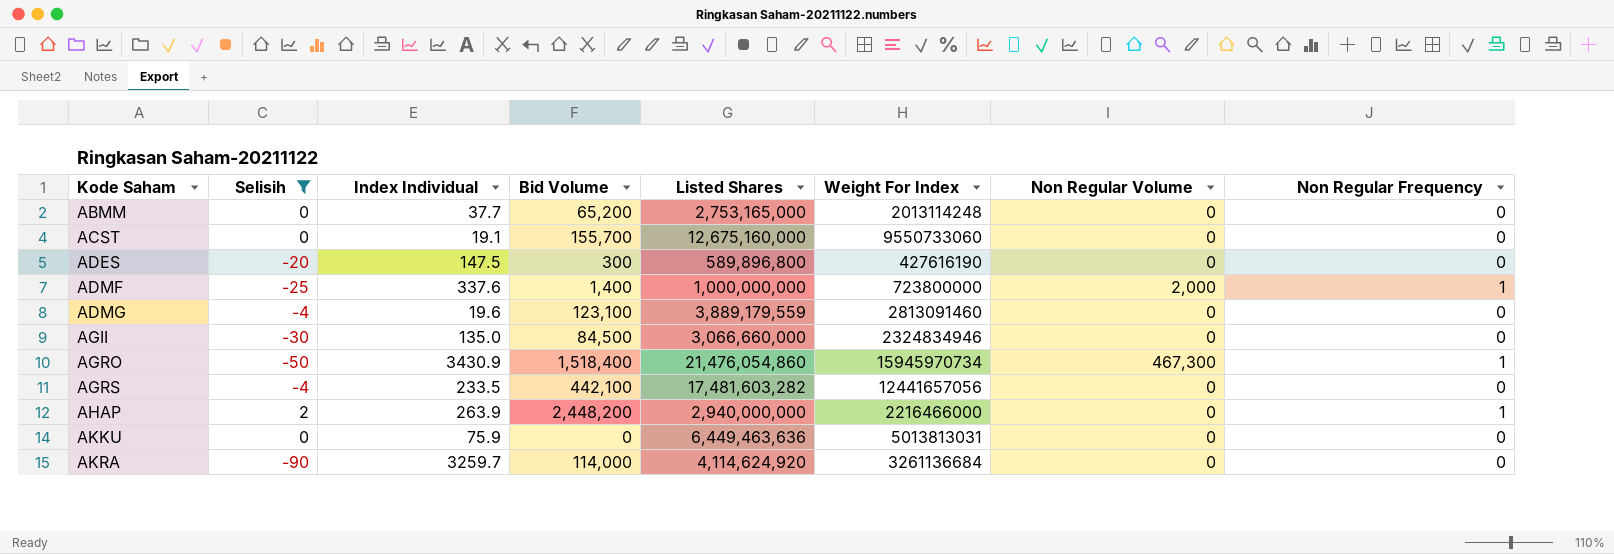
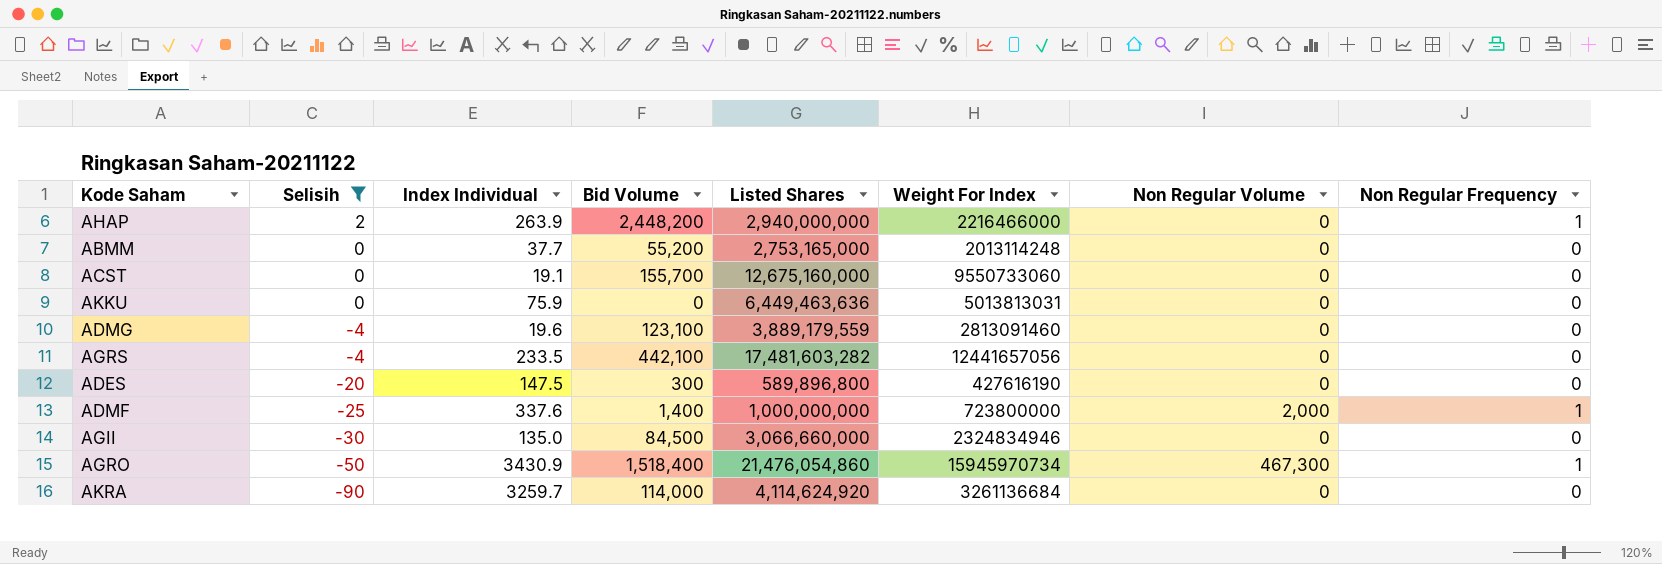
row order: Kode Saham ascending -> Selisih descending
ABMM | Bid Volume: 65,200 -> 55,200

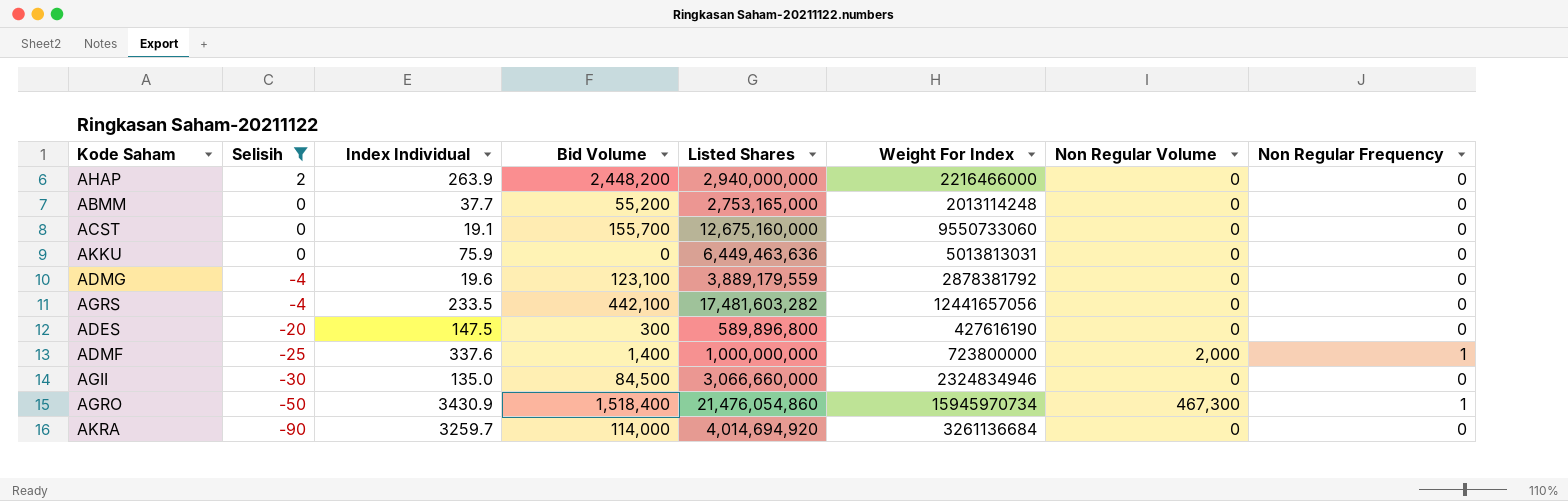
AHAP | Non Regular Frequency: 1 -> 0
ADMG | Weight For Index: 2813091460 -> 2878381792
AKRA | Listed Shares: 4,114,624,920 -> 4,014,694,920

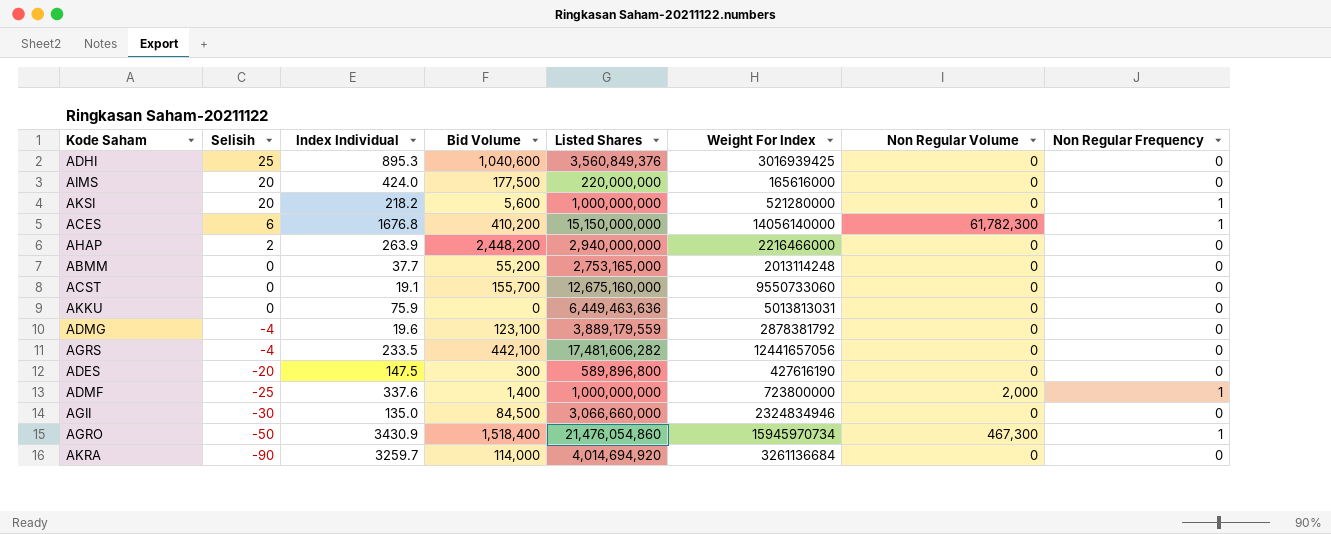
filter: Selisih <= 2 -> none
AGRS | Listed Shares: 17,481,603,282 -> 17,481,606,282

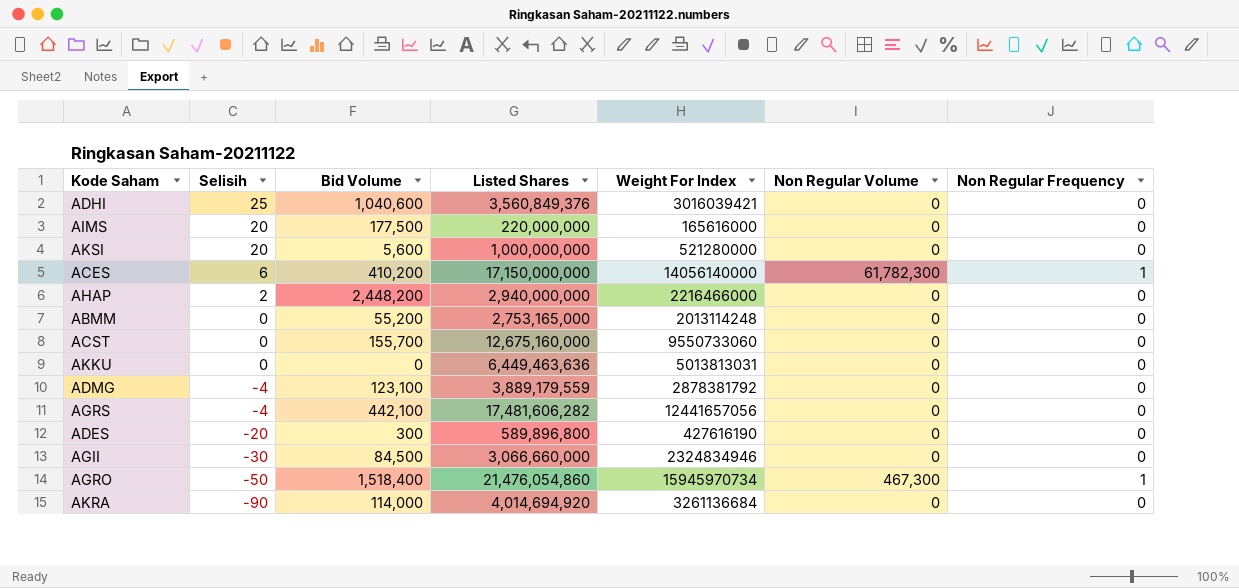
column Index Individual | position: 3 -> none
row ADMF: -25 | 337.6 | 1,400 | 1,000,000,000 | 723800000 | 2,000 | 1 -> none
ADHI | Weight For Index: 3016939425 -> 3016039421
AKSI | Non Regular Frequency: 1 -> 0
ACES | Listed Shares: 15,150,000,000 -> 17,150,000,000

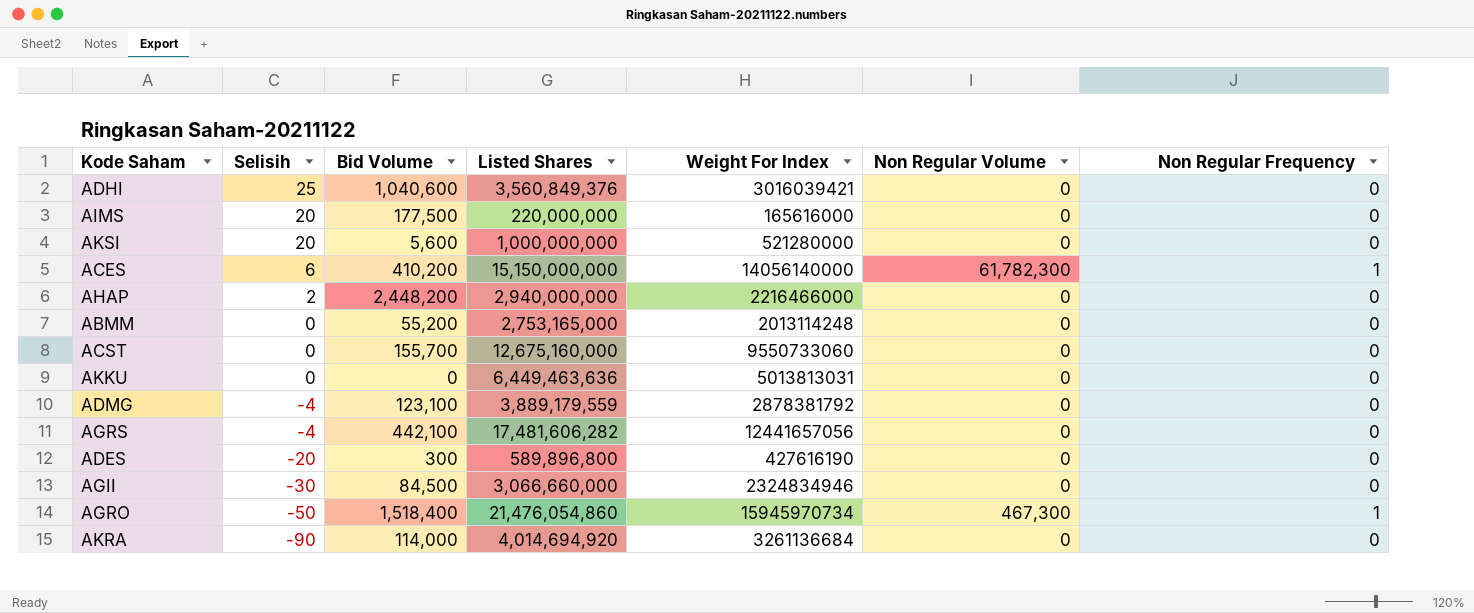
ACES | Listed Shares: 17,150,000,000 -> 15,150,000,000

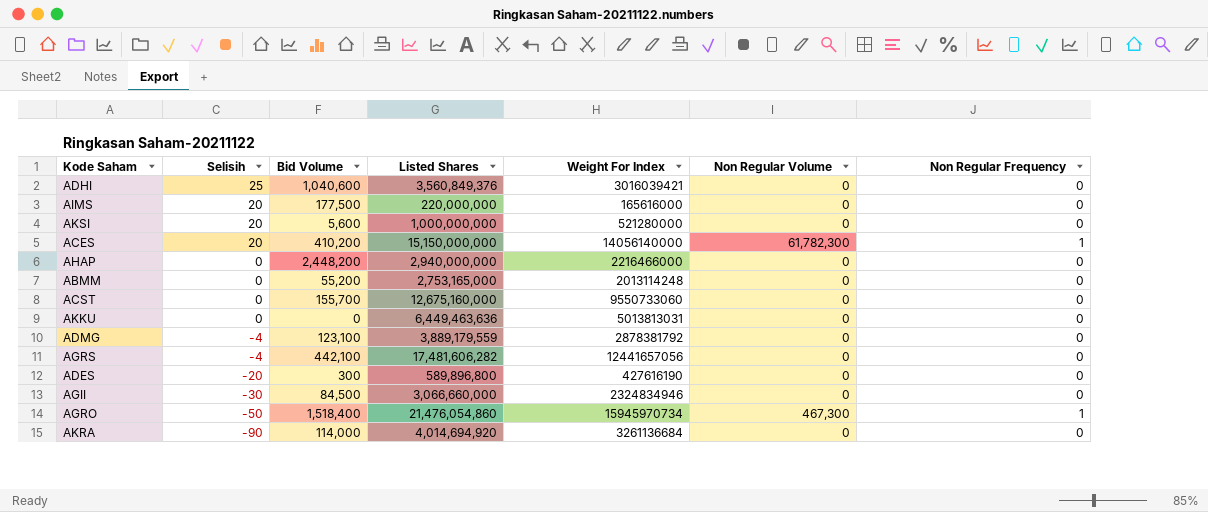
ACES | Selisih: 6 -> 20
AHAP | Selisih: 2 -> 0

